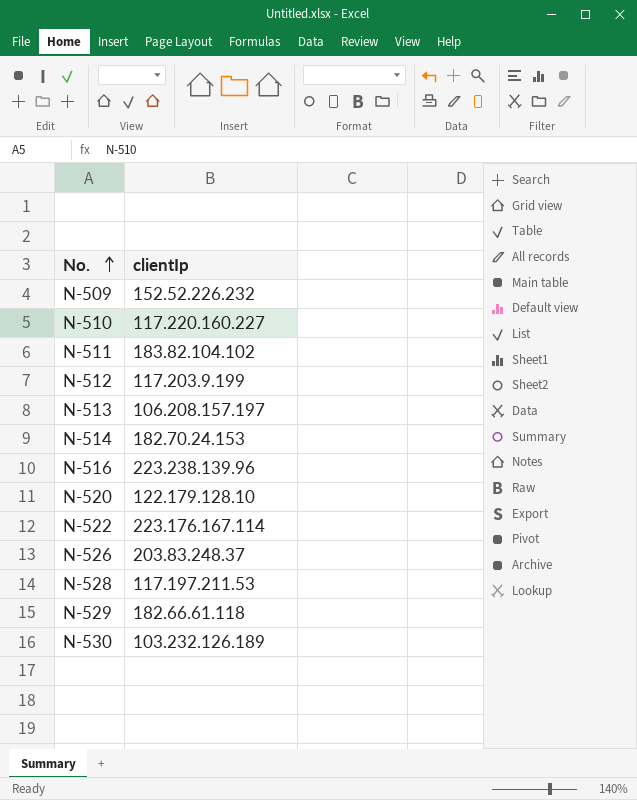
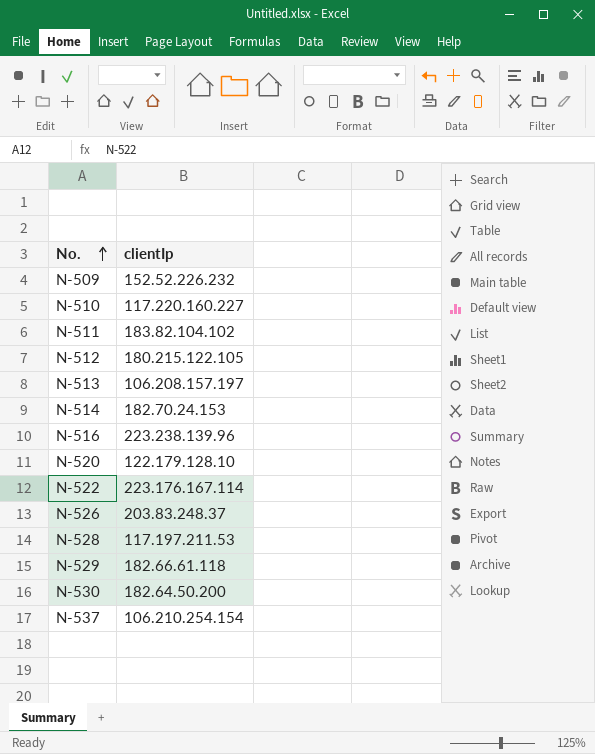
N-512 | clientIp: 117.203.9.199 -> 180.215.122.105
N-530 | clientIp: 103.232.126.189 -> 182.64.50.200
row N-537: none -> 106.210.254.154

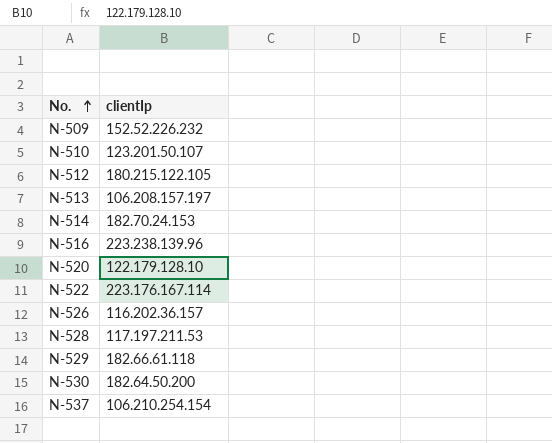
row N-511: 183.82.104.102 -> none
N-510 | clientIp: 117.220.160.227 -> 123.201.50.107
N-526 | clientIp: 203.83.248.37 -> 116.202.36.157

